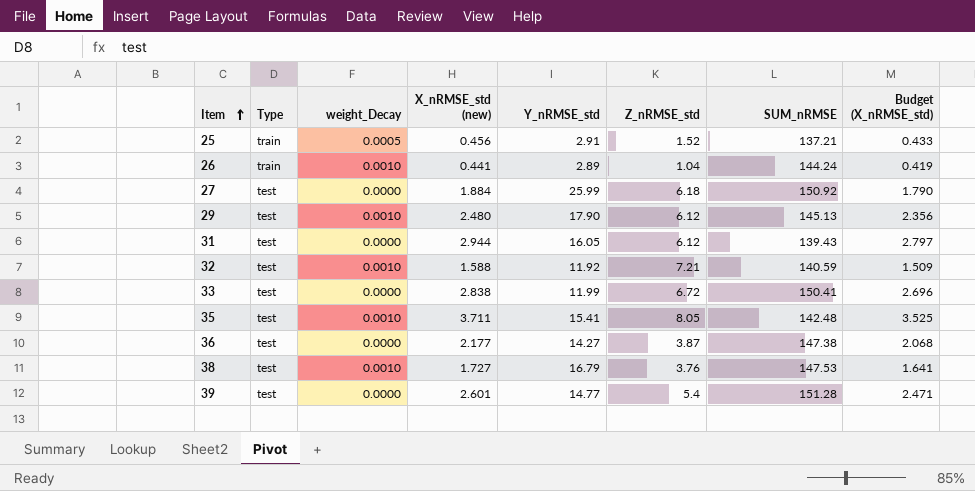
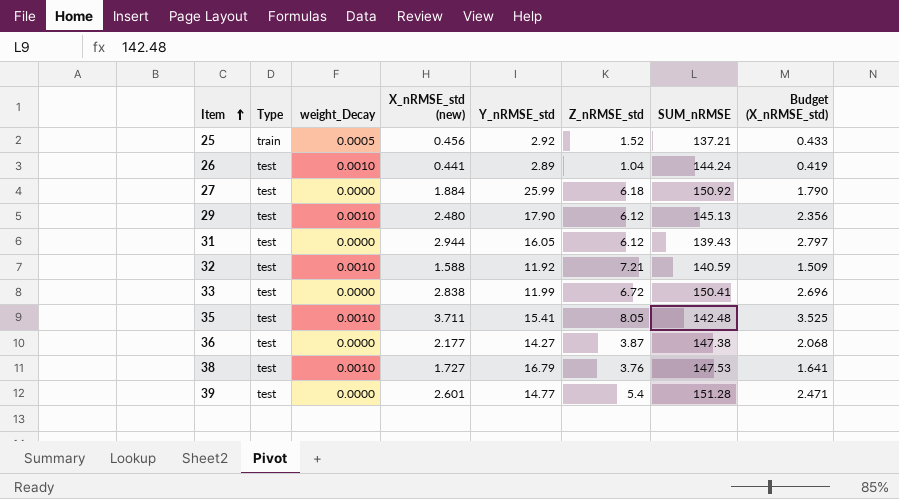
25 | Y_nRMSE_std: 2.91 -> 2.92
26 | Type: train -> test

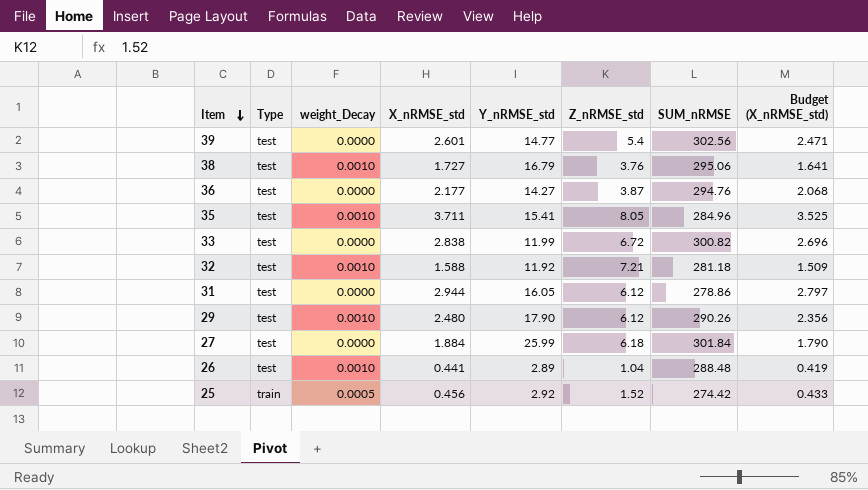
row order: Item ascending -> Item descending
column name: X_nRMSE_std (new) -> X_nRMSE_std
39 | SUM_nRMSE: 151.28 -> 302.56
38 | SUM_nRMSE: 147.53 -> 295.06
36 | SUM_nRMSE: 147.38 -> 294.76
35 | SUM_nRMSE: 142.48 -> 284.96
33 | SUM_nRMSE: 150.41 -> 300.82
32 | SUM_nRMSE: 140.59 -> 281.18
31 | SUM_nRMSE: 139.43 -> 278.86
29 | SUM_nRMSE: 145.13 -> 290.26
27 | SUM_nRMSE: 150.92 -> 301.84
26 | SUM_nRMSE: 144.24 -> 288.48
25 | SUM_nRMSE: 137.21 -> 274.42

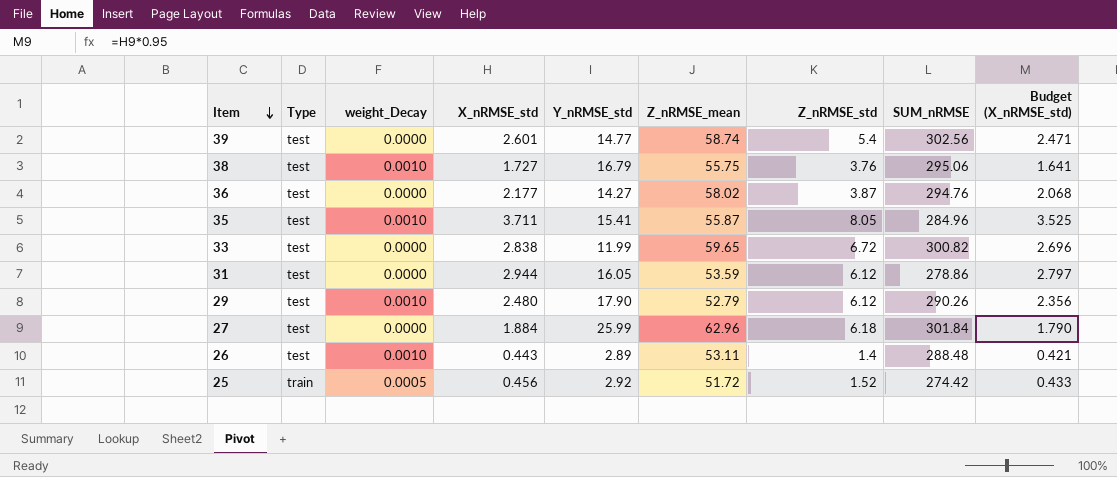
column Z_nRMSE_mean | position: none -> 6
row 32: test | 0.0010 | 1.588 | 11.92 | 7.21 | 281.18 | 1.509 -> none
26 | X_nRMSE_std: 0.441 -> 0.443
26 | Z_nRMSE_std: 1.04 -> 1.4
26 | Budget (X_nRMSE_std): 0.419 -> 0.421

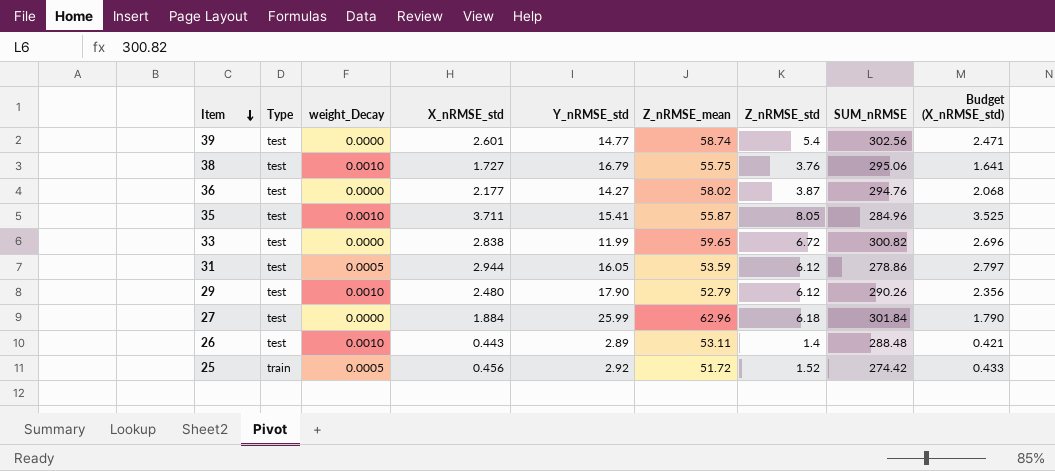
31 | weight_Decay: 0.0000 -> 0.0005

